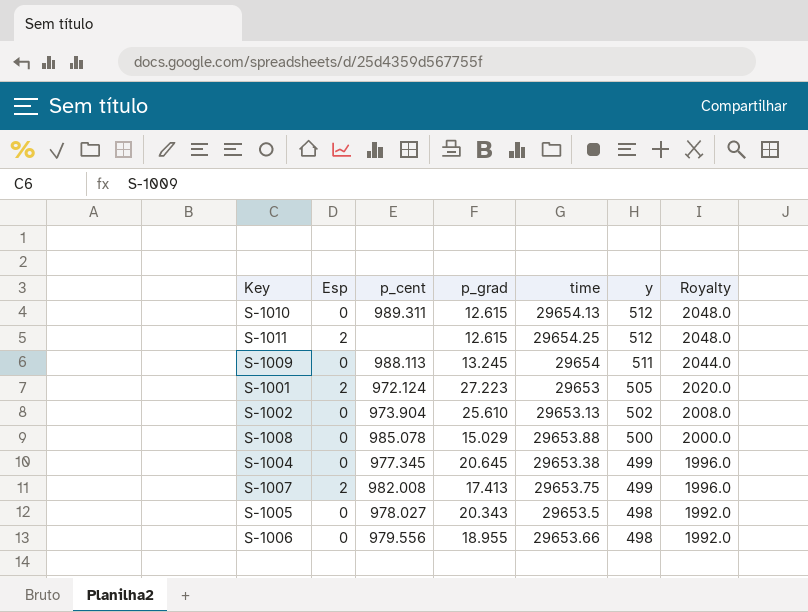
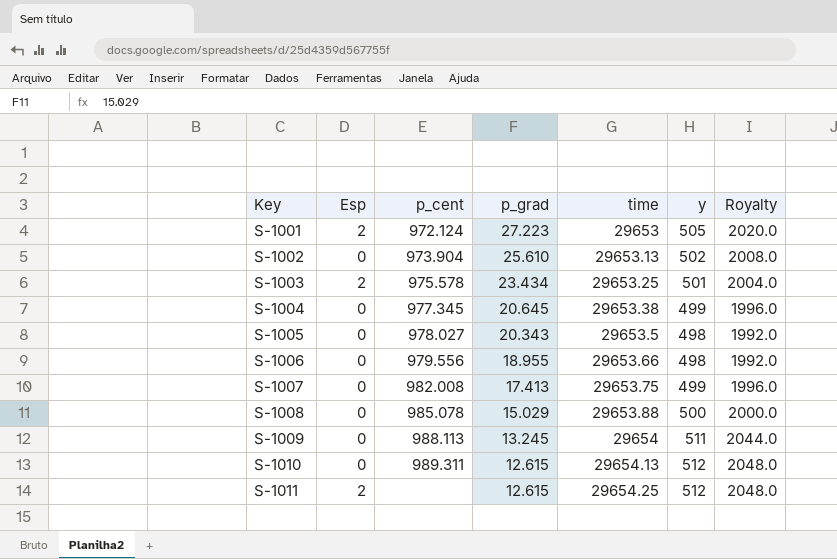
row order: y descending -> Key ascending
row S-1003: none -> 2 | 975.578 | 23.434 | 29653.25 | 501 | 2004.0
S-1007 | Esp: 2 -> 0

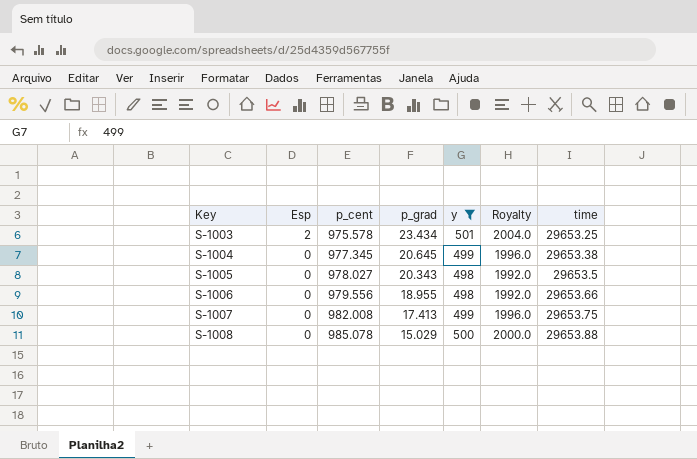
filter: none -> y <= 501
column time | position: 5 -> 7

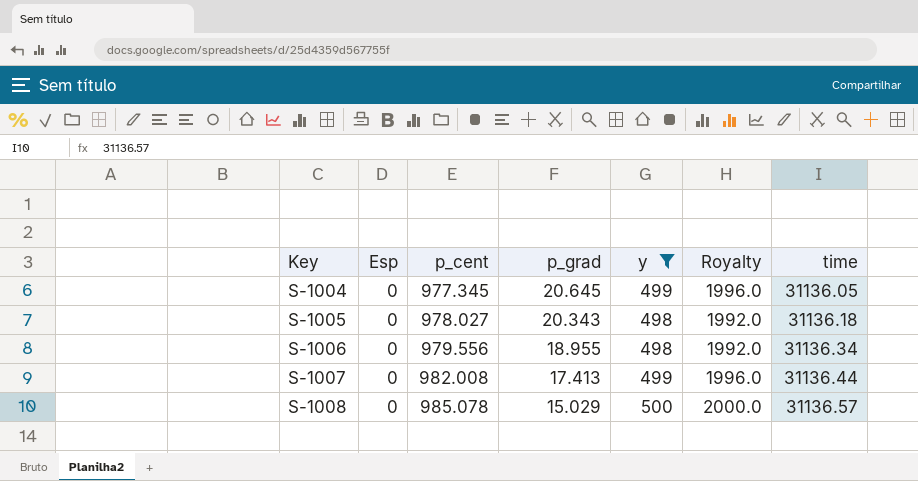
row S-1003: 2 | 975.578 | 23.434 | 501 | 2004.0 | 29653.25 -> none
S-1004 | time: 29653.38 -> 31136.05
S-1005 | time: 29653.5 -> 31136.18
S-1006 | time: 29653.66 -> 31136.34
S-1007 | time: 29653.75 -> 31136.44
S-1008 | time: 29653.88 -> 31136.57

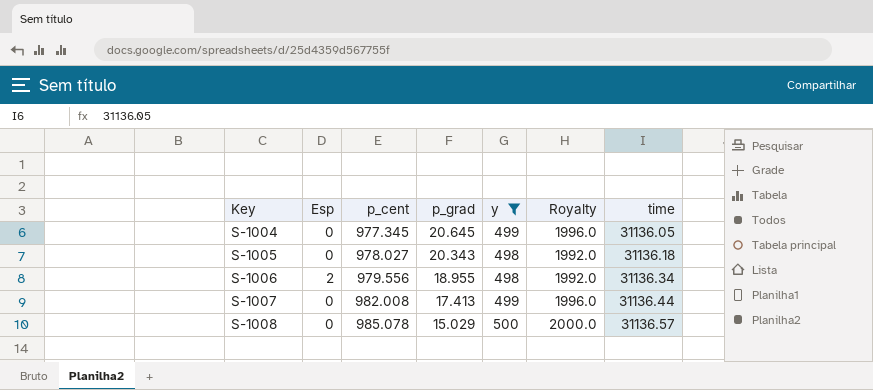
S-1006 | Esp: 0 -> 2

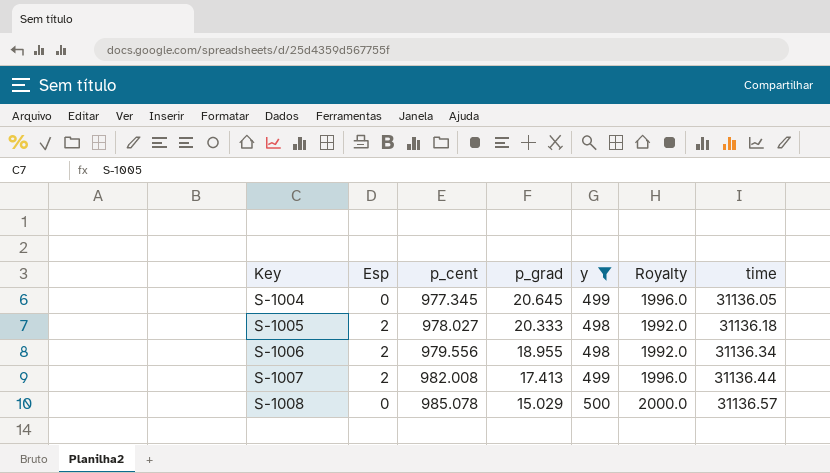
S-1005 | Esp: 0 -> 2
S-1005 | p_grad: 20.343 -> 20.333
S-1007 | Esp: 0 -> 2

